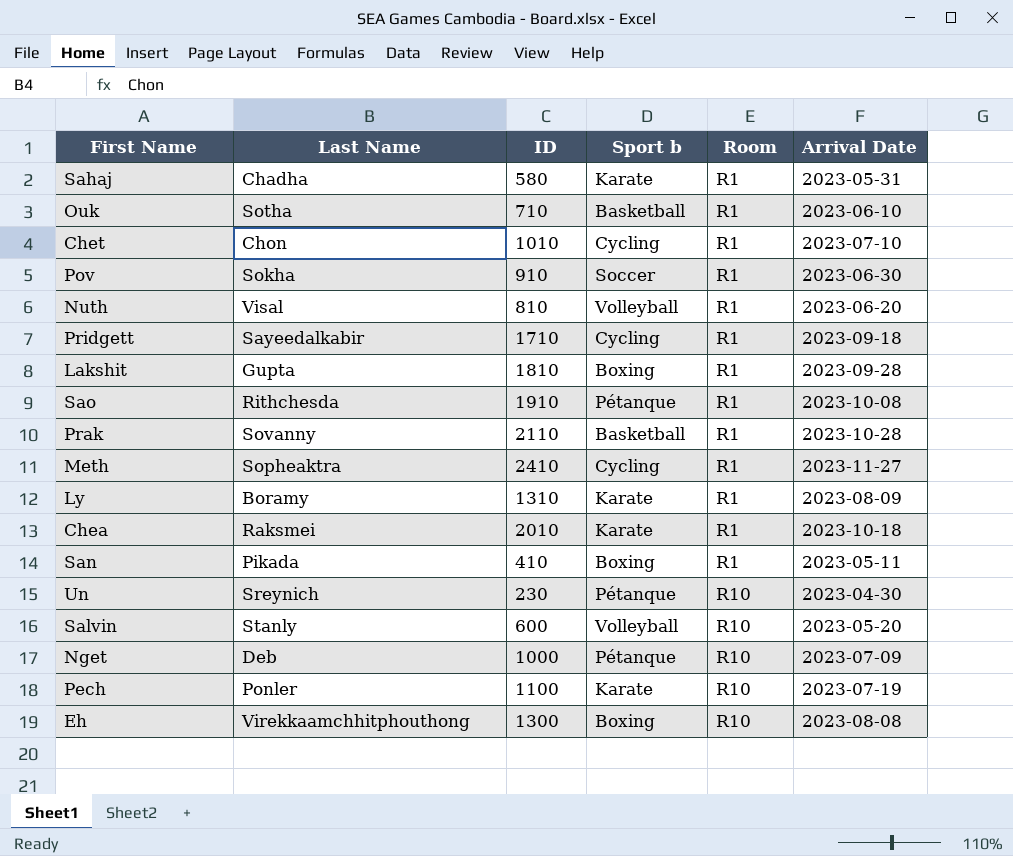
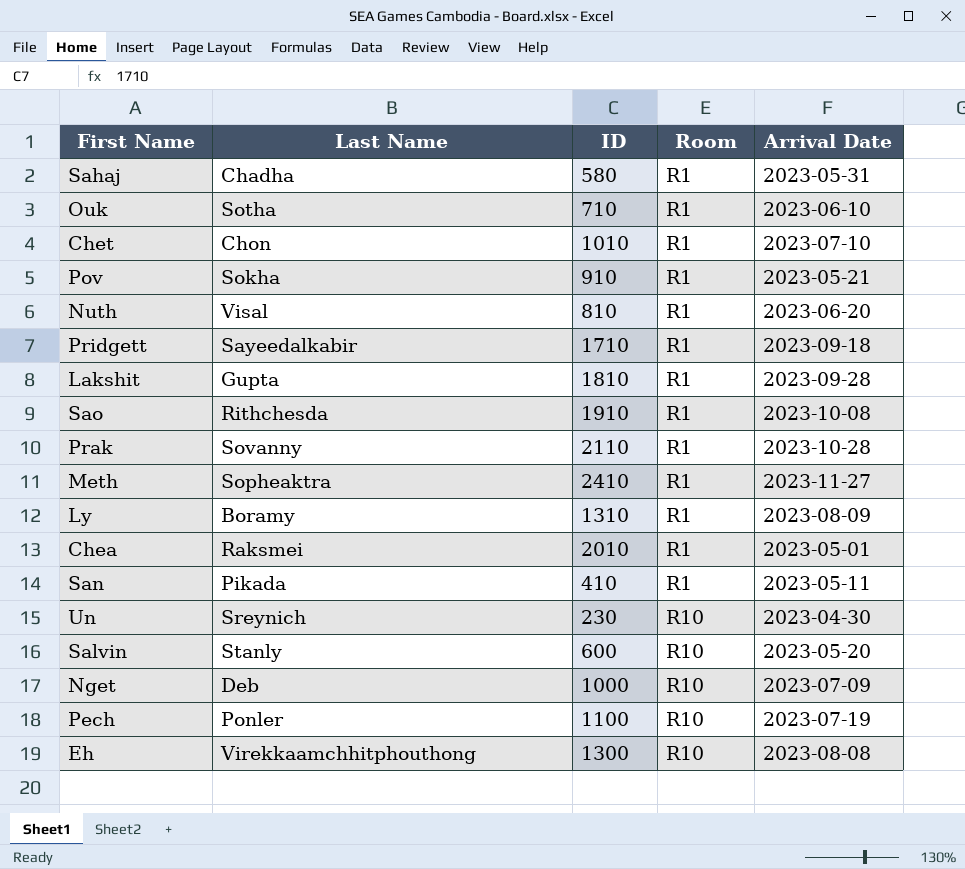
column Sport b | position: 4 -> none
Pov | Arrival Date: 2023-06-30 -> 2023-05-21
Chea | Arrival Date: 2023-10-18 -> 2023-05-01

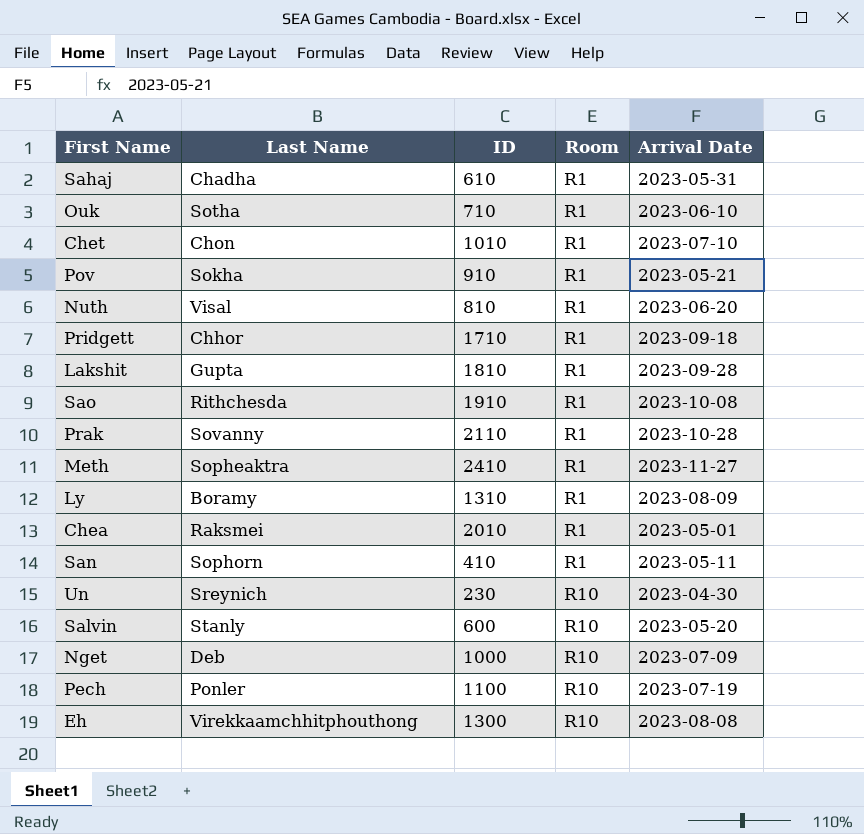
Sahaj | ID: 580 -> 610
Pridgett | Last Name: Sayeedalkabir -> Chhor
San | Last Name: Pikada -> Sophorn

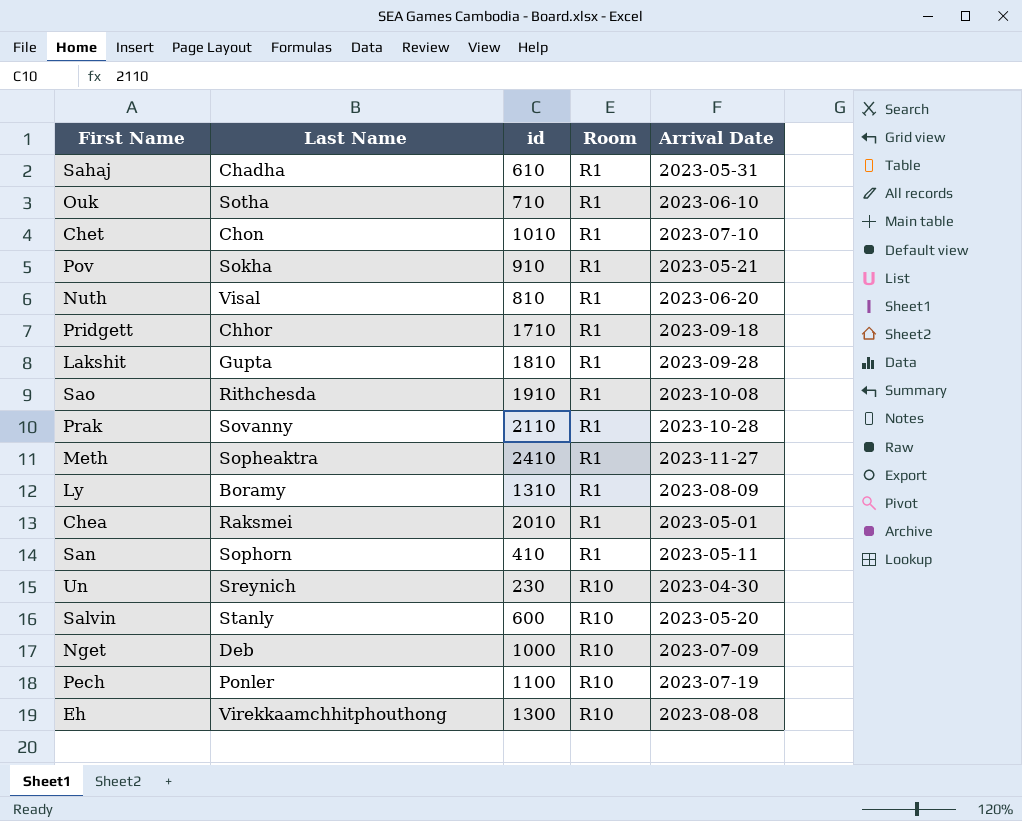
column name: ID -> id

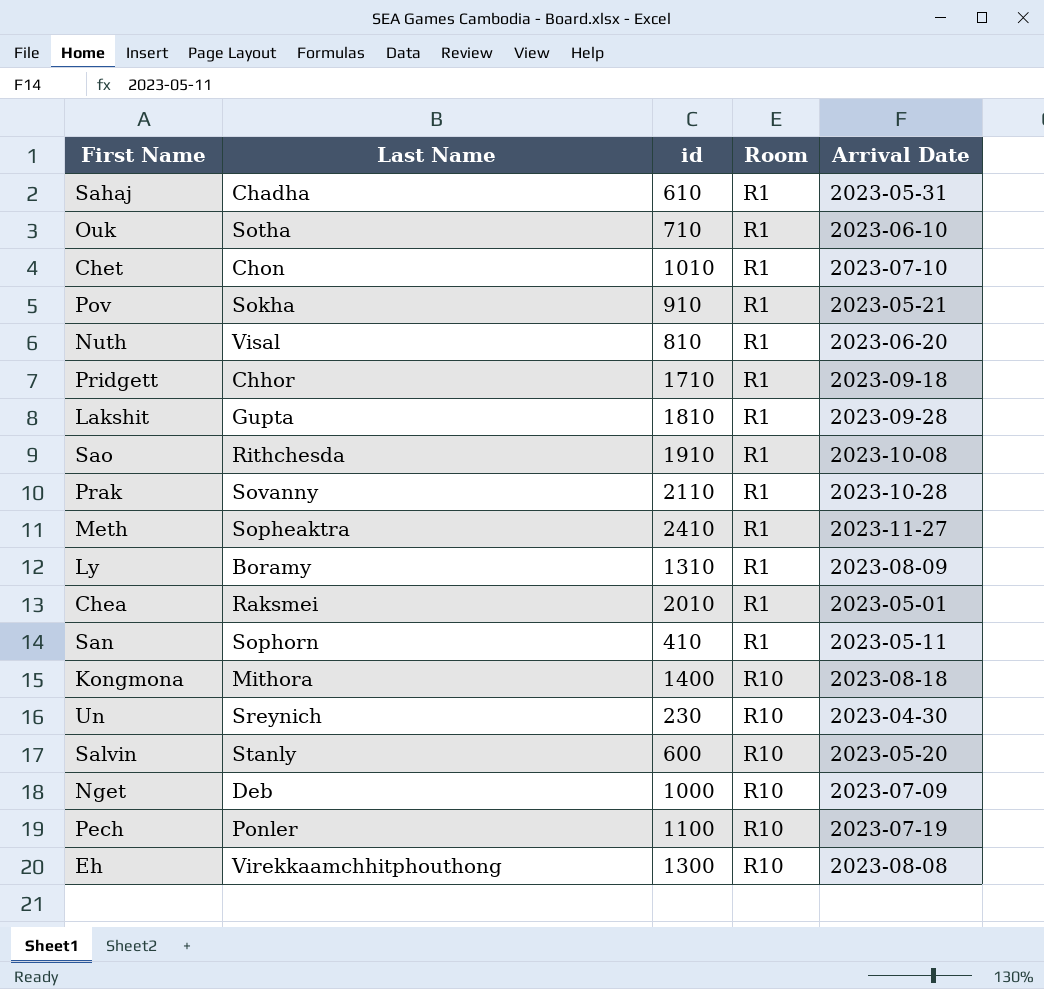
row Kongmona: none -> Mithora | 1400 | R10 | 2023-08-18

